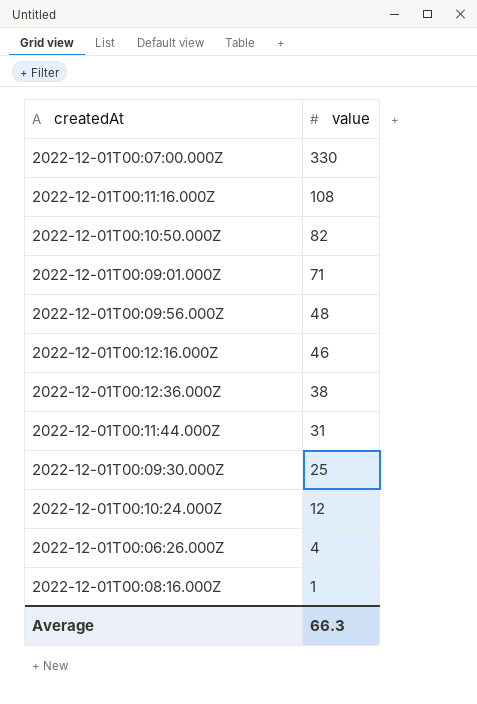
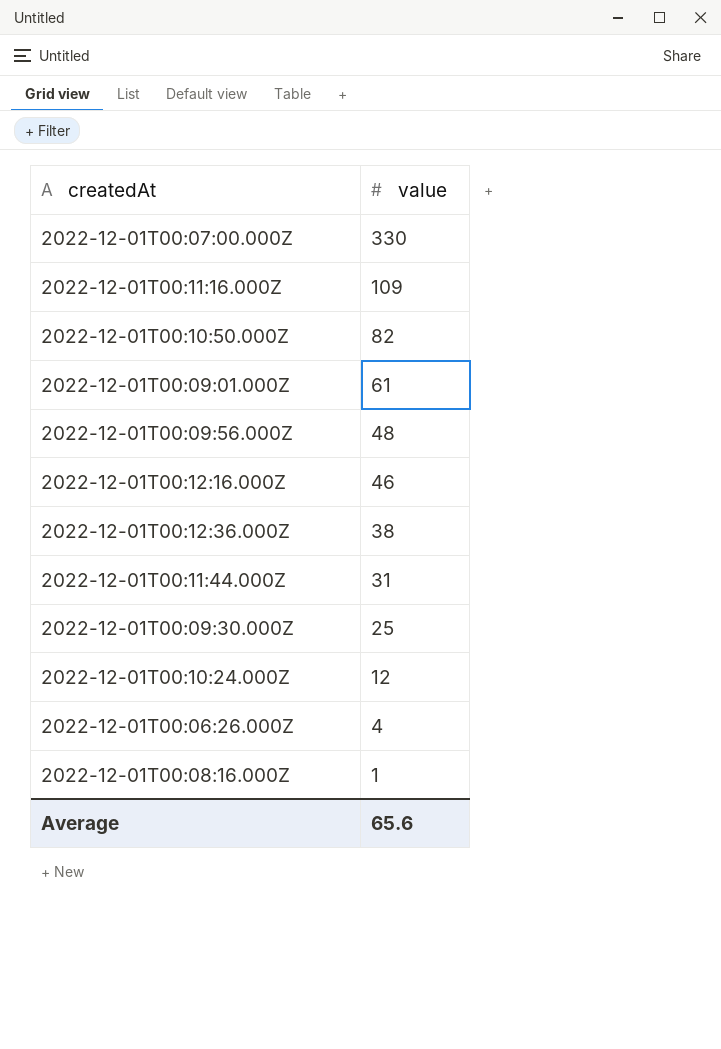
2022-12-01T00:11:16.000Z | value: 108 -> 109
2022-12-01T00:09:01.000Z | value: 71 -> 61
Average | value: 66.3 -> 65.6

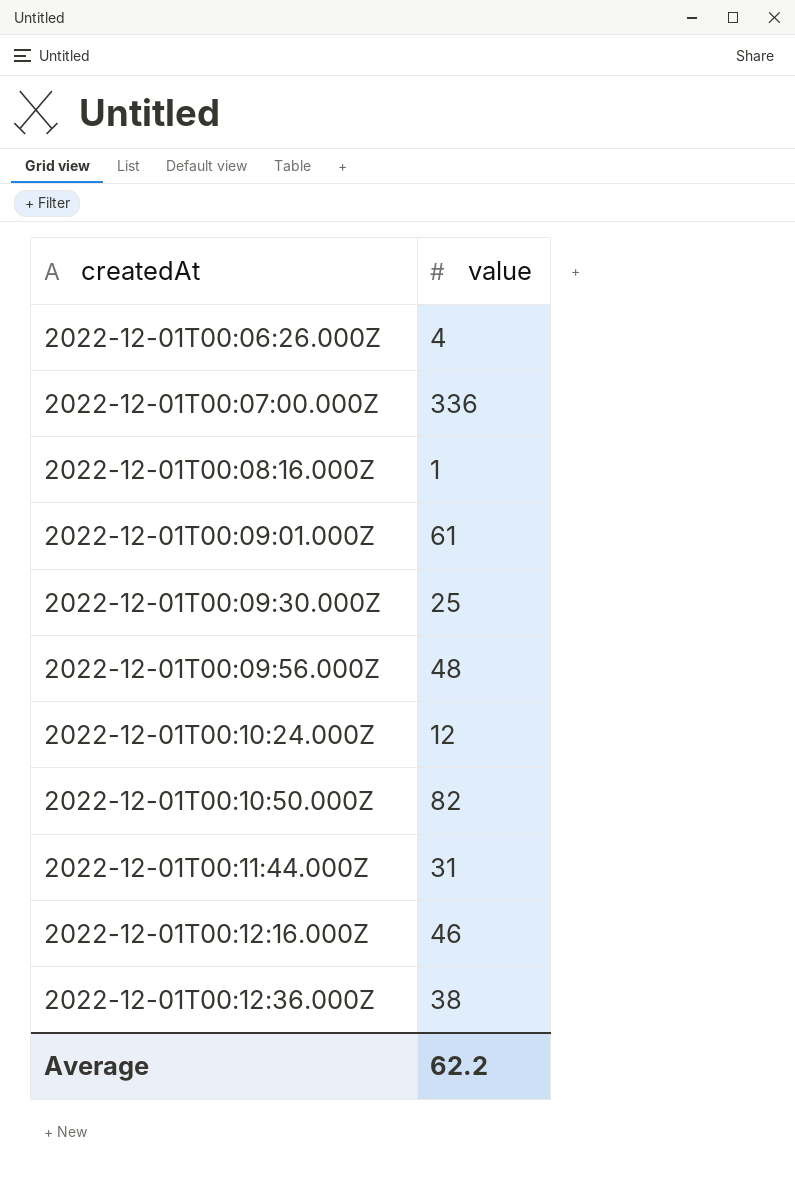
row order: value descending -> createdAt ascending
row 2022-12-01T00:11:16.000Z: 109 -> none
2022-12-01T00:07:00.000Z | value: 330 -> 336
Average | value: 65.6 -> 62.2

